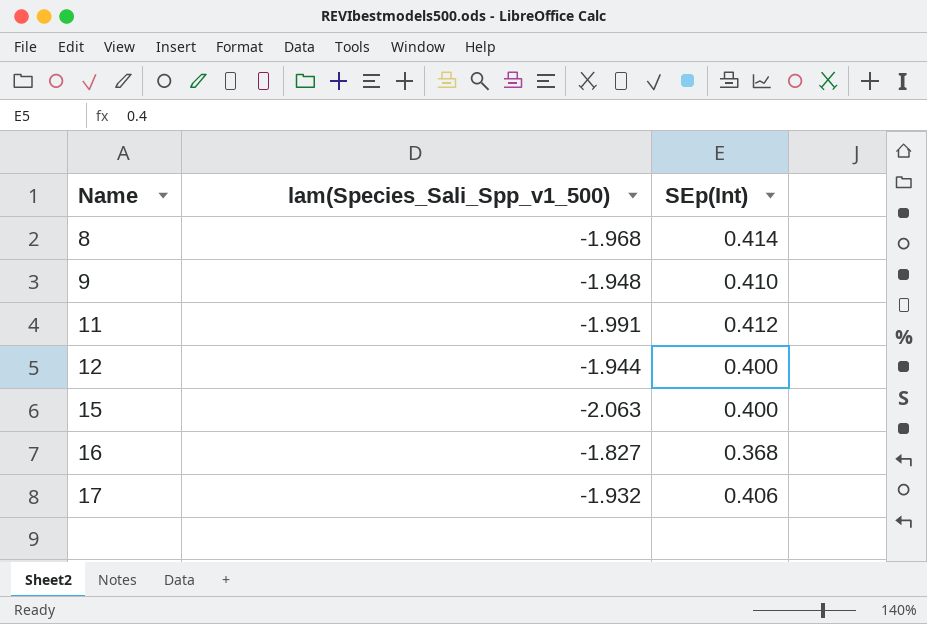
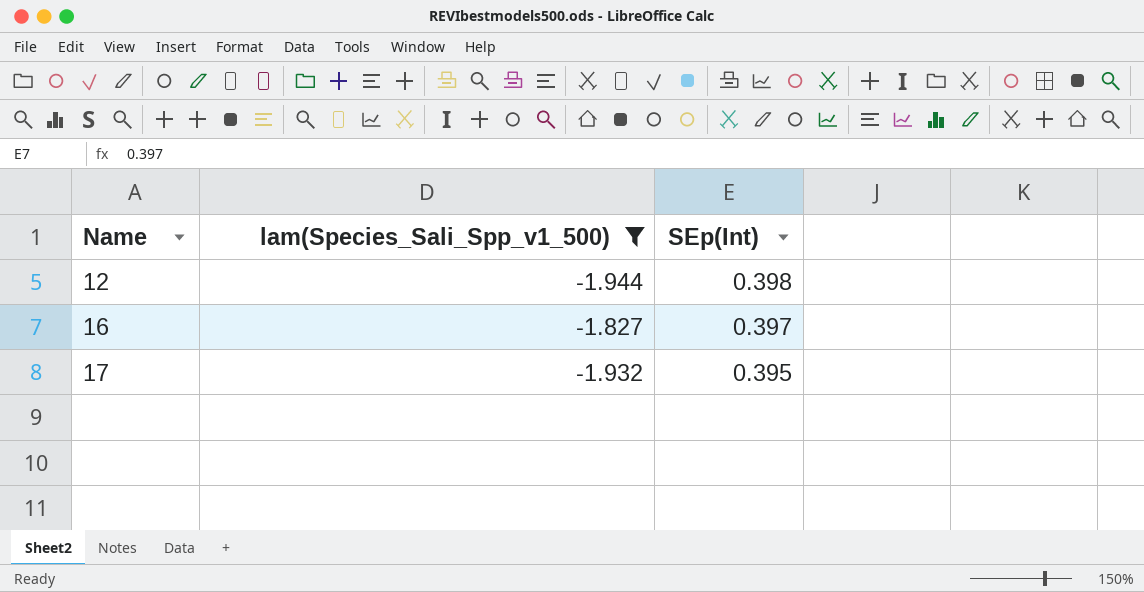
filter: none -> lam(Species_Sali_Spp_v1_500) >= -1.944
12 | SEp(Int): 0.400 -> 0.398
16 | SEp(Int): 0.368 -> 0.397
17 | SEp(Int): 0.406 -> 0.395

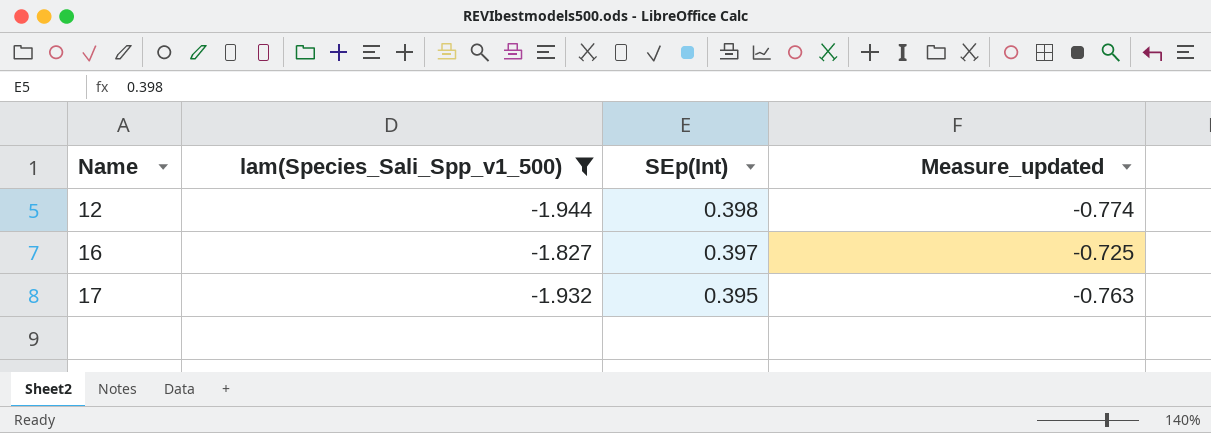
column Measure_updated | formula: none -> [lam(Species_Sali_Spp_v1_500)] * [SEp(Int)]

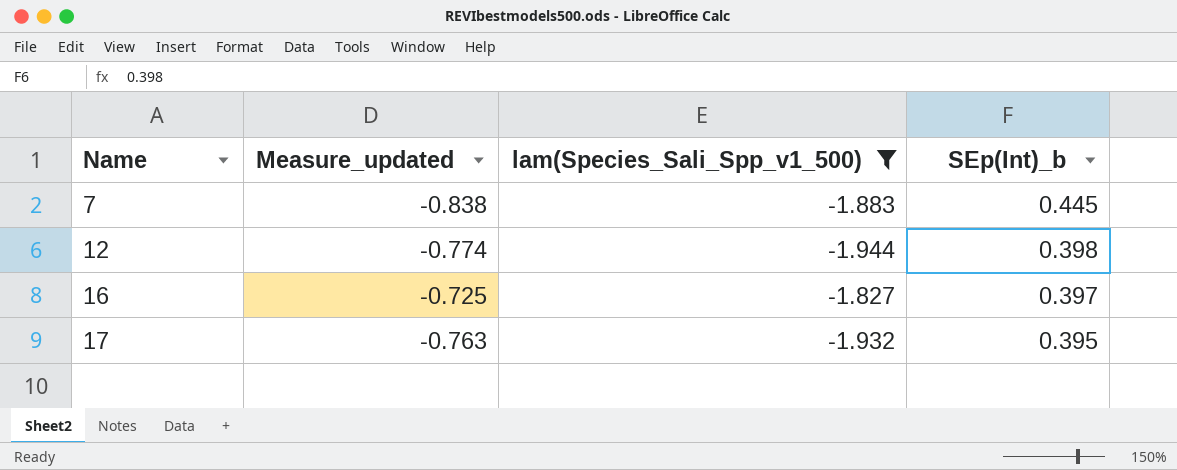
column Measure_updated | position: 4 -> 2
column name: SEp(Int) -> SEp(Int)_b
row 7: none -> -0.838 | -1.883 | 0.445

